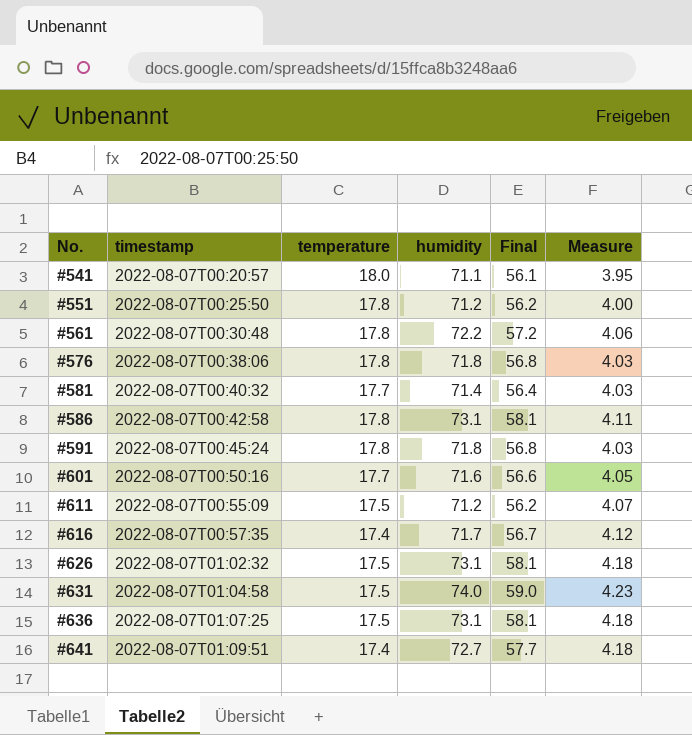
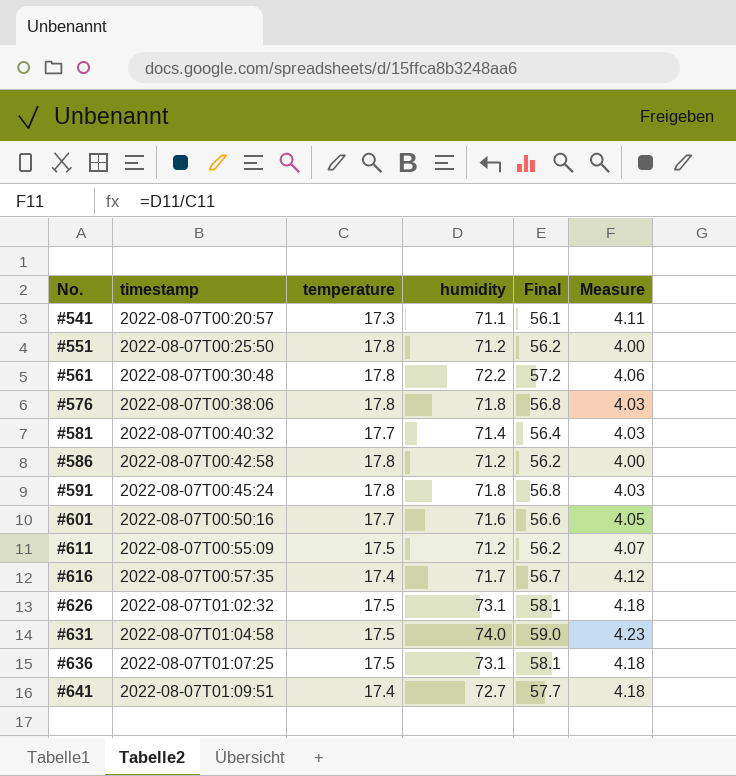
#541 | temperature: 18.0 -> 17.3
#541 | Measure: 3.95 -> 4.11
#586 | humidity: 73.1 -> 71.2
#586 | Final: 58.1 -> 56.2
#586 | Measure: 4.11 -> 4.00

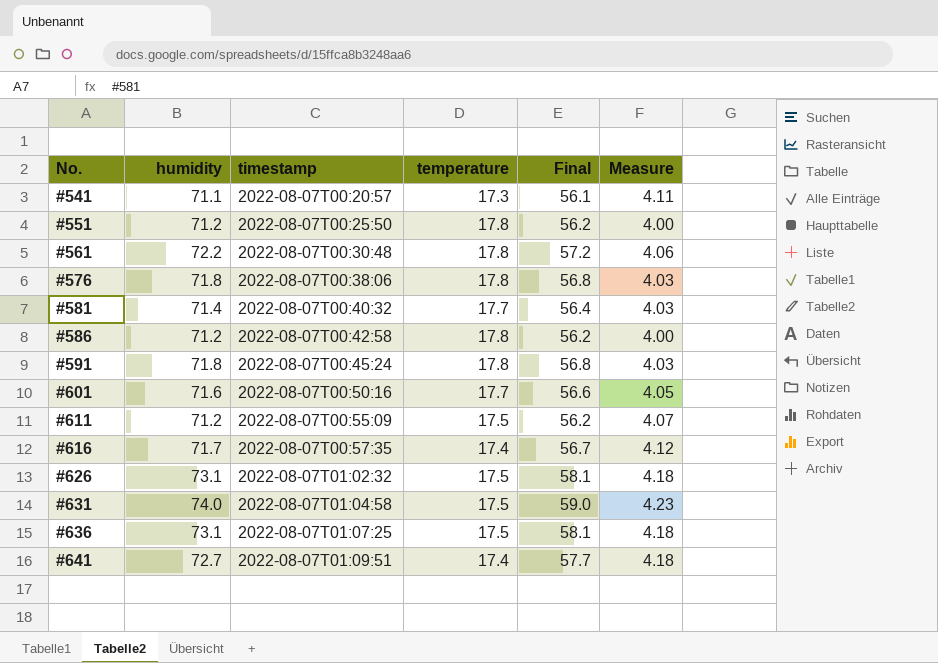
column humidity | position: 4 -> 2

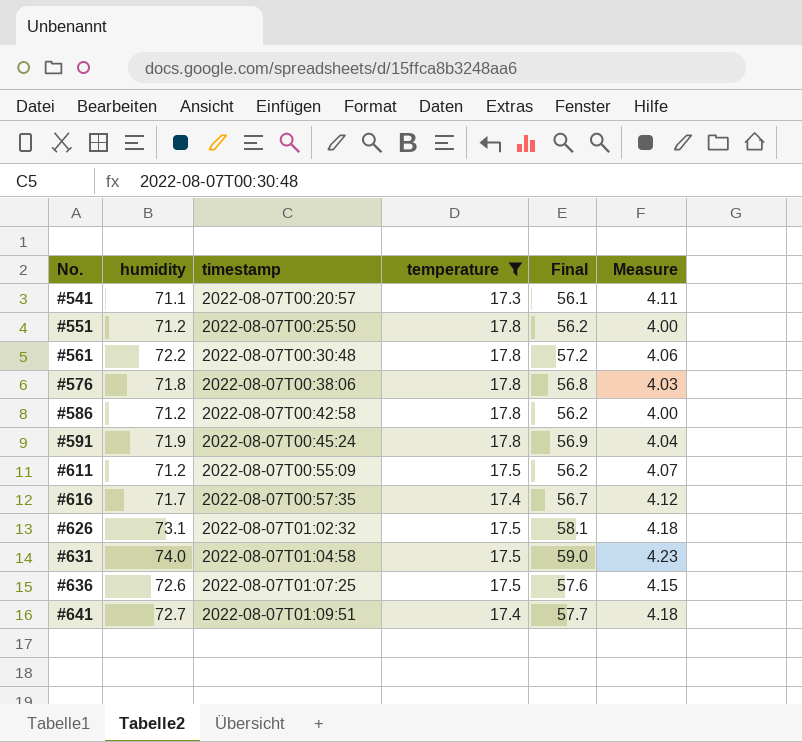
filter: none -> temperature != 17.7
#591 | humidity: 71.8 -> 71.9
#591 | Final: 56.8 -> 56.9
#591 | Measure: 4.03 -> 4.04
#636 | humidity: 73.1 -> 72.6
#636 | Final: 58.1 -> 57.6
#636 | Measure: 4.18 -> 4.15

